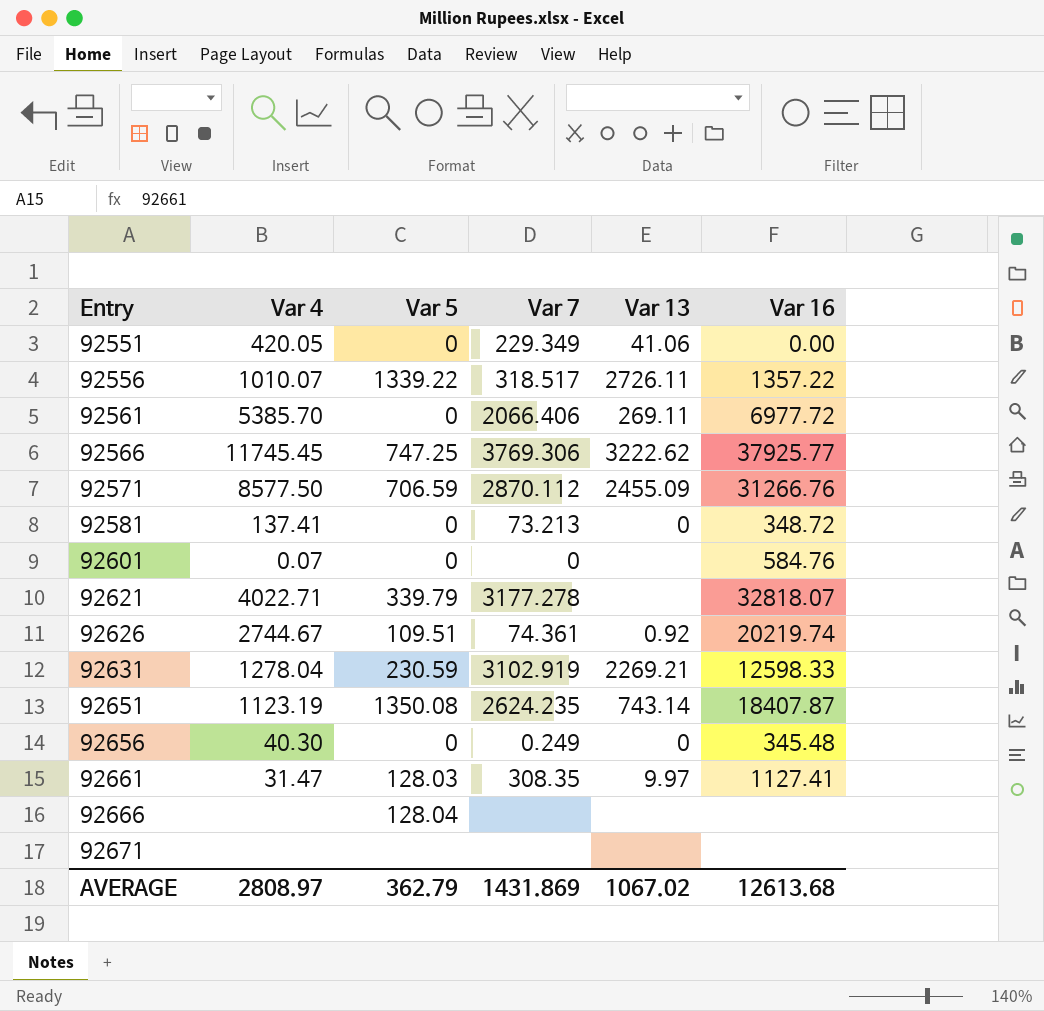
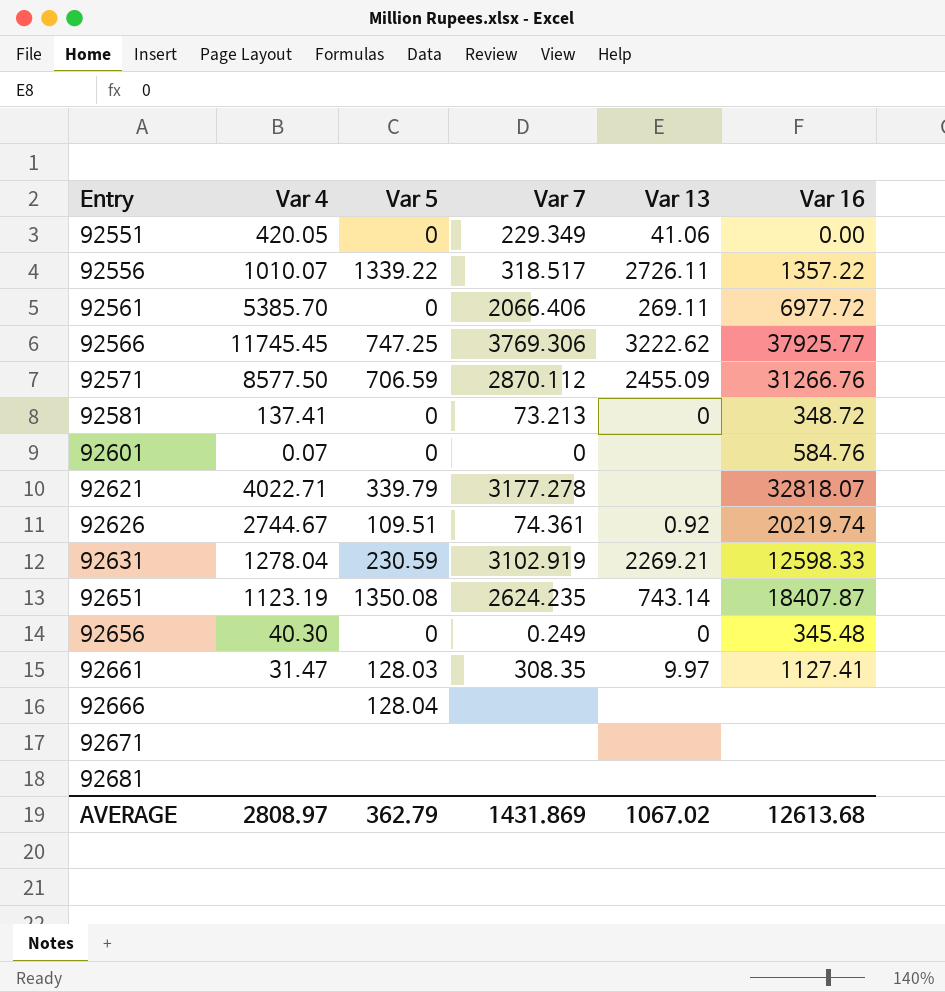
row 92681: none -> none | none | none | none | none

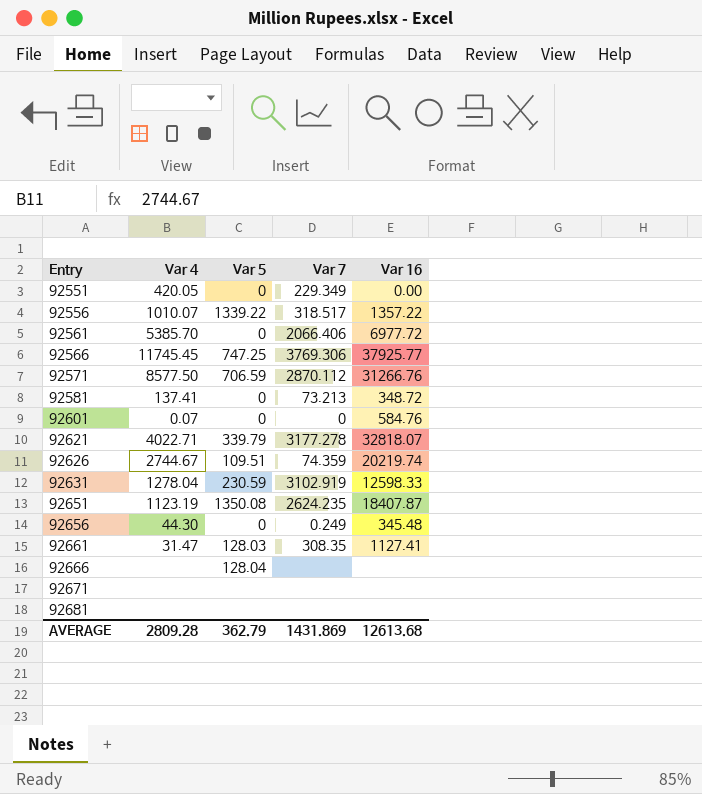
column Var 13 | position: 5 -> none
92626 | Var 7: 74.361 -> 74.359
92656 | Var 4: 40.30 -> 44.30
AVERAGE | Var 4: 2808.97 -> 2809.28

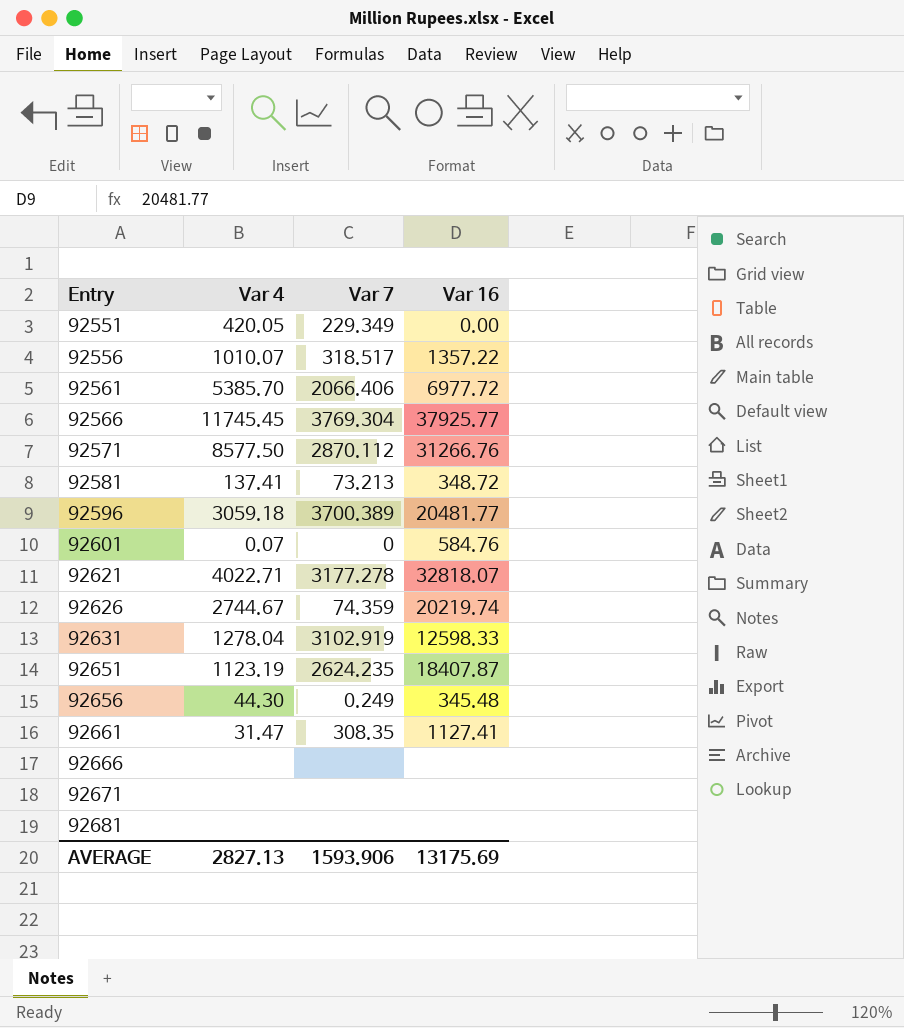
column Var 5 | position: 3 -> none
92566 | Var 7: 3769.306 -> 3769.304
row 92596: none -> 3059.18 | 3700.389 | 20481.77
AVERAGE | Var 4: 2809.28 -> 2827.13
AVERAGE | Var 7: 1431.869 -> 1593.906
AVERAGE | Var 16: 12613.68 -> 13175.69

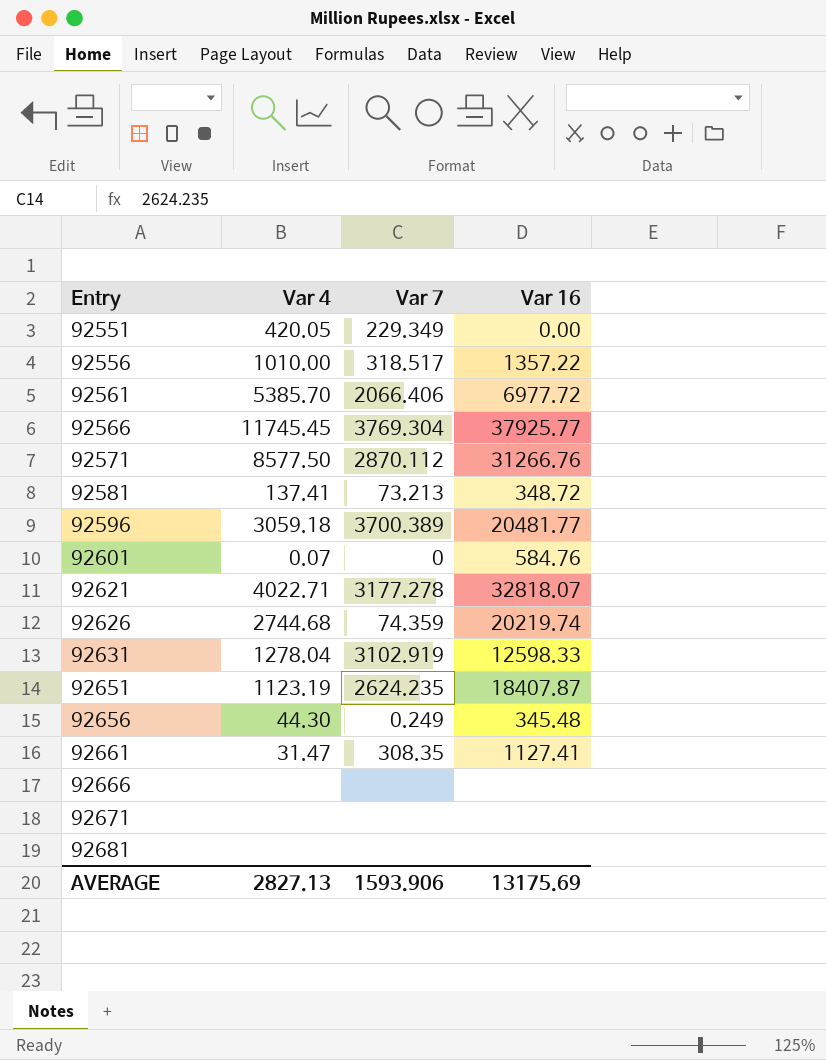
92556 | Var 4: 1010.07 -> 1010.00
92626 | Var 4: 2744.67 -> 2744.68

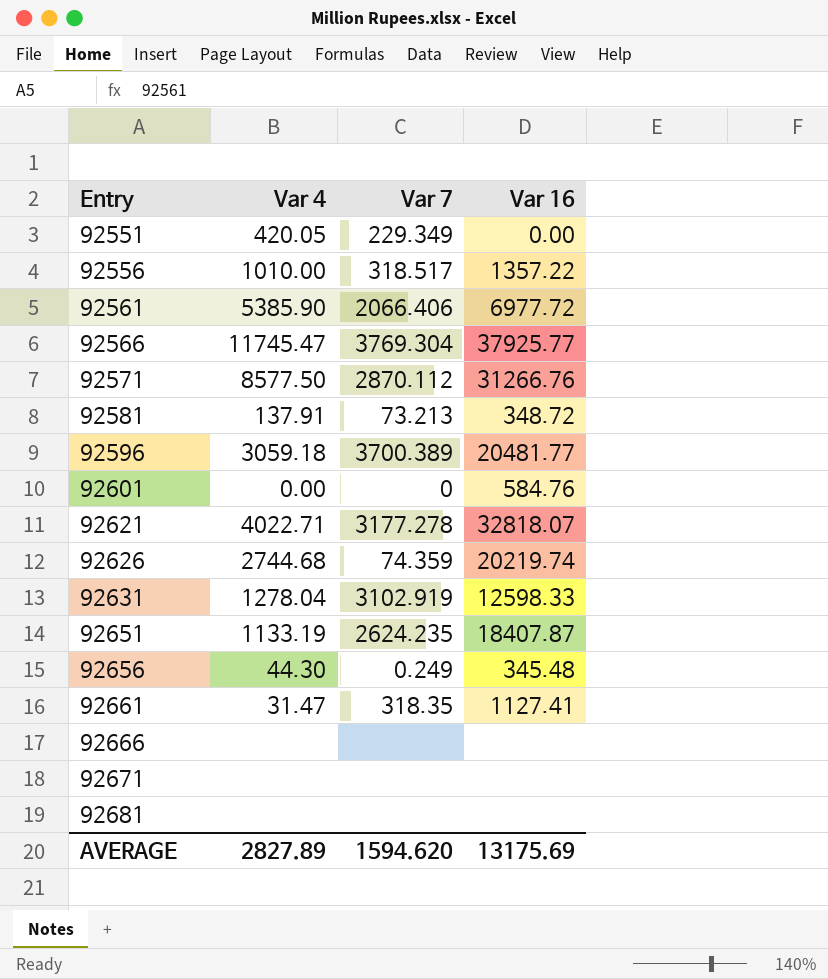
92561 | Var 4: 5385.70 -> 5385.90
92566 | Var 4: 11745.45 -> 11745.47
92581 | Var 4: 137.41 -> 137.91
92601 | Var 4: 0.07 -> 0.00
92651 | Var 4: 1123.19 -> 1133.19
92661 | Var 7: 308.35 -> 318.35
AVERAGE | Var 4: 2827.13 -> 2827.89
AVERAGE | Var 7: 1593.906 -> 1594.620

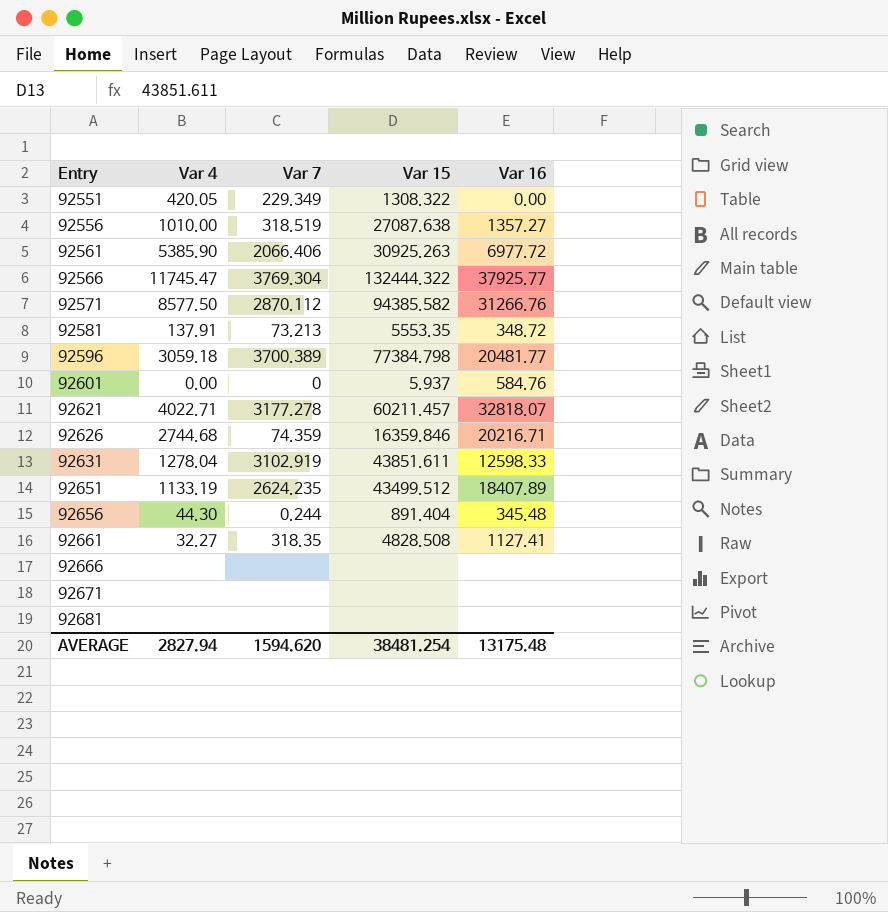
column Var 15 | position: none -> 4
92556 | Var 7: 318.517 -> 318.519
92556 | Var 16: 1357.22 -> 1357.27
92626 | Var 16: 20219.74 -> 20216.71
92651 | Var 16: 18407.87 -> 18407.89
92656 | Var 7: 0.249 -> 0.244
92661 | Var 4: 31.47 -> 32.27
AVERAGE | Var 4: 2827.89 -> 2827.94
AVERAGE | Var 16: 13175.69 -> 13175.48

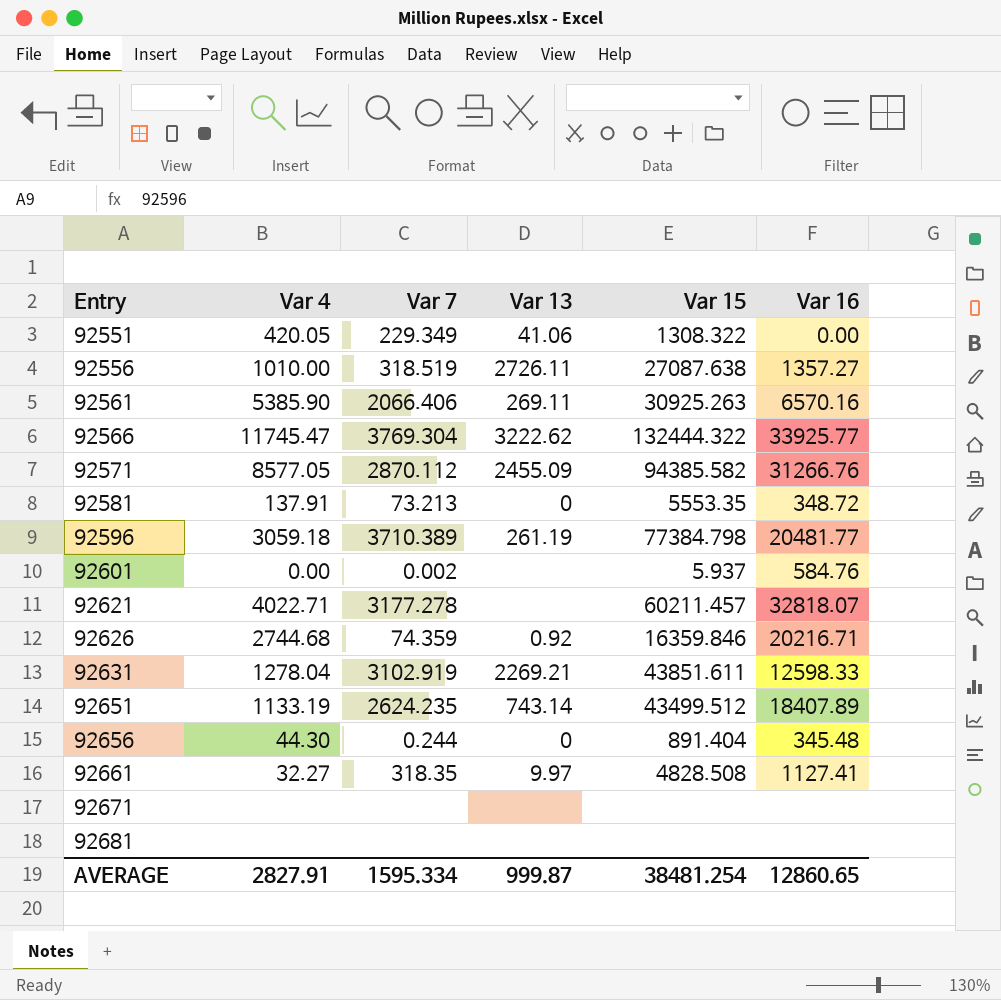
column Var 13 | position: none -> 4
row 92666: none | none | none | none -> none
92561 | Var 16: 6977.72 -> 6570.16
92566 | Var 16: 37925.77 -> 33925.77
92571 | Var 4: 8577.50 -> 8577.05
92596 | Var 7: 3700.389 -> 3710.389
92601 | Var 7: 0 -> 0.002
AVERAGE | Var 4: 2827.94 -> 2827.91
AVERAGE | Var 7: 1594.620 -> 1595.334
AVERAGE | Var 16: 13175.48 -> 12860.65

